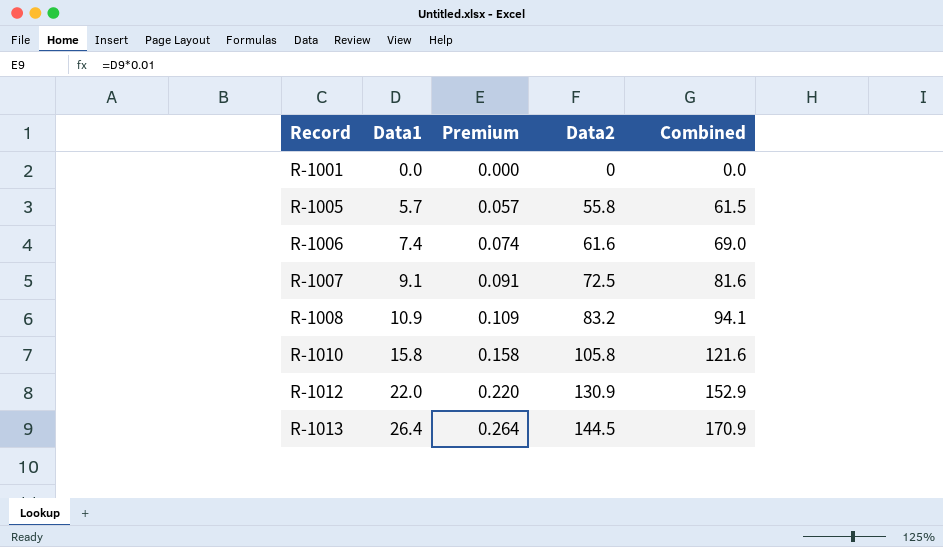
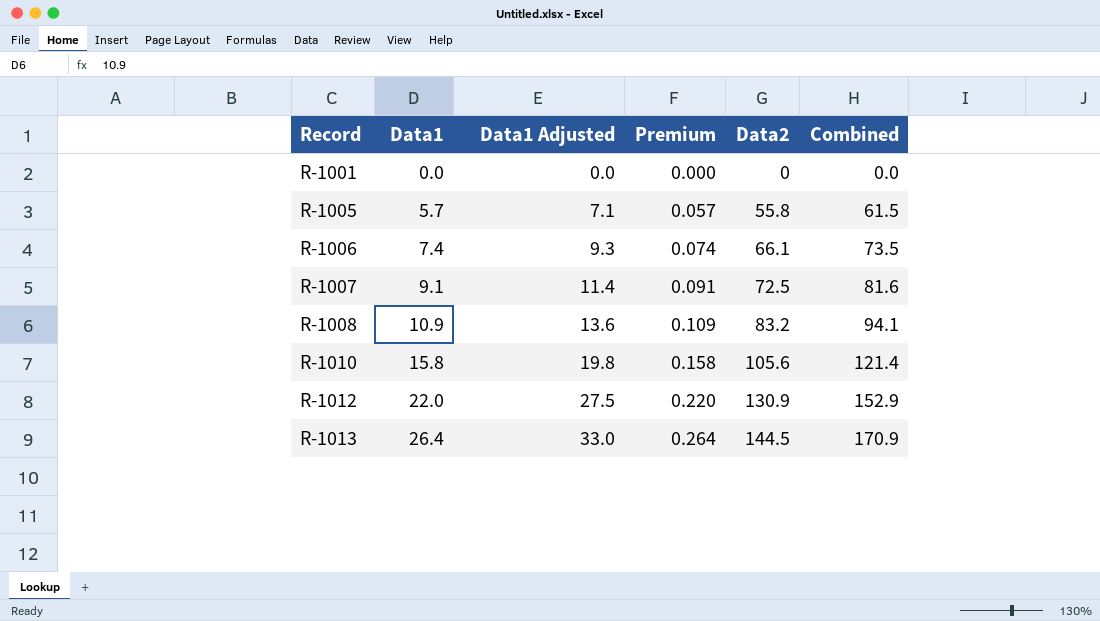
column Data1 Adjusted | formula: none -> [Data1] * 1.25
R-1006 | Data2: 61.6 -> 66.1
R-1006 | Combined: 69.0 -> 73.5
R-1010 | Data2: 105.8 -> 105.6
R-1010 | Combined: 121.6 -> 121.4

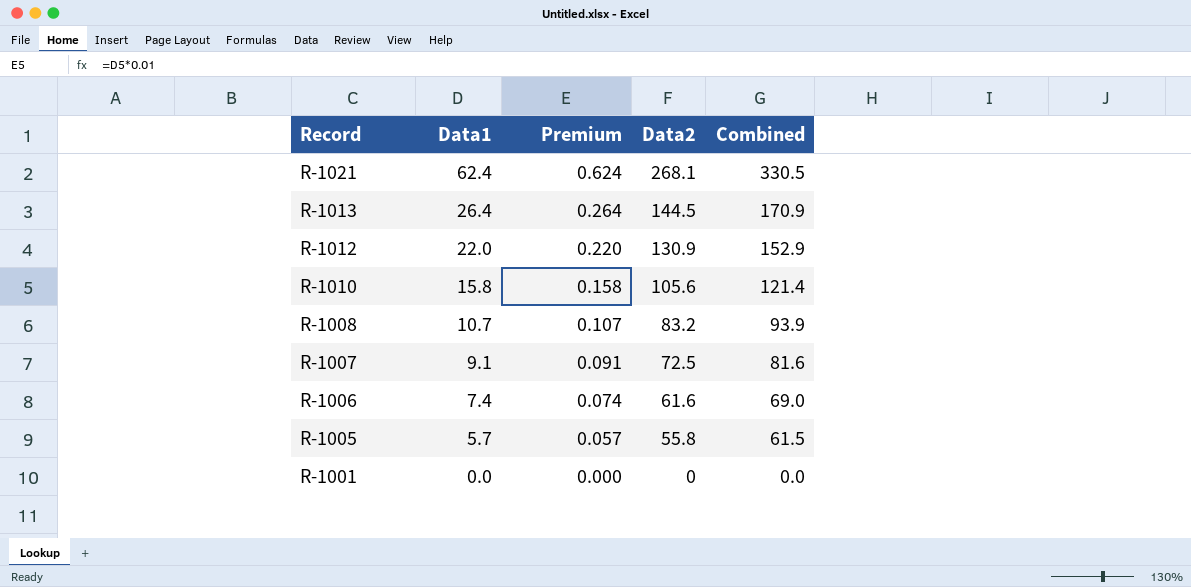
row order: Record ascending -> Record descending
column Data1 Adjusted | formula: [Data1] * 1.25 -> none
row R-1021: none -> 62.4 | 0.624 | 268.1 | 330.5
R-1008 | Data1: 10.9 -> 10.7
R-1008 | Premium: 0.109 -> 0.107
R-1008 | Combined: 94.1 -> 93.9
R-1006 | Data2: 66.1 -> 61.6
R-1006 | Combined: 73.5 -> 69.0

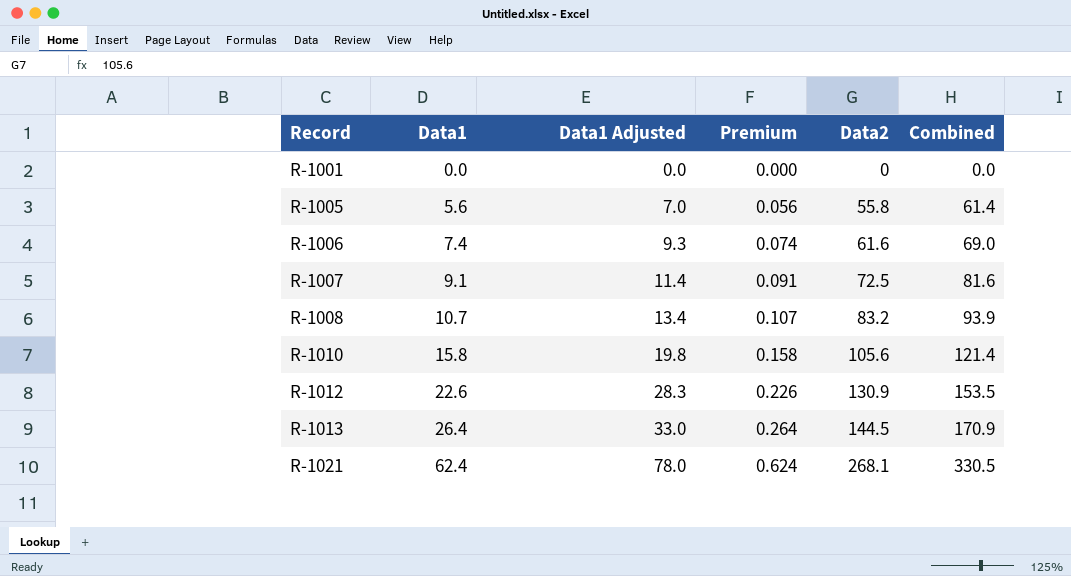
row order: Record descending -> Record ascending
column Data1 Adjusted | formula: none -> [Data1] * 1.25
R-1005 | Data1: 5.7 -> 5.6
R-1005 | Premium: 0.057 -> 0.056
R-1005 | Combined: 61.5 -> 61.4
R-1012 | Data1: 22.0 -> 22.6
R-1012 | Premium: 0.220 -> 0.226
R-1012 | Combined: 152.9 -> 153.5

